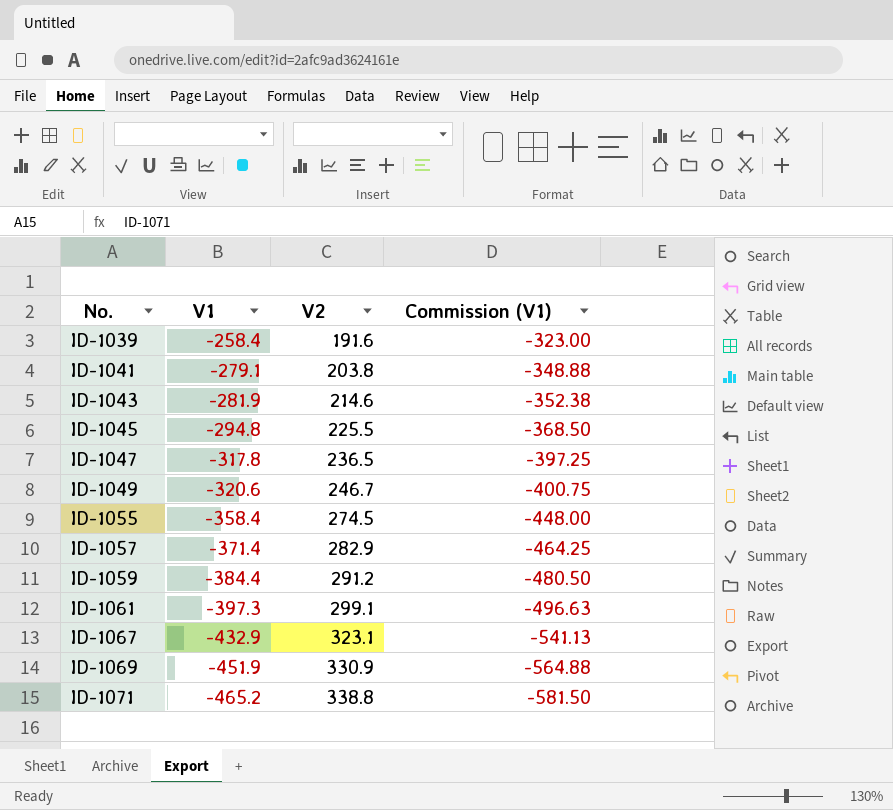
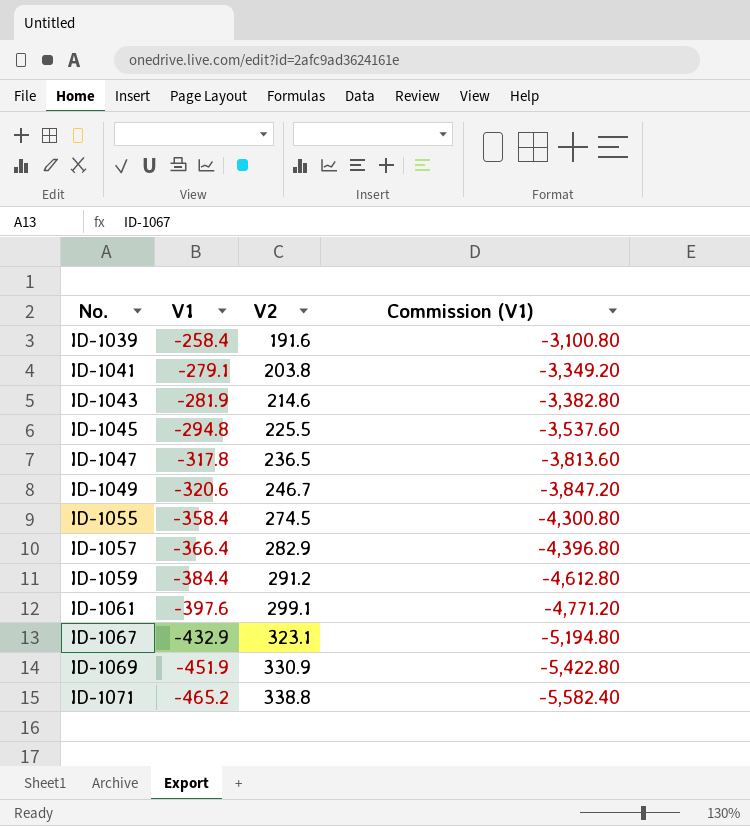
column Commission (V1) | formula: [V1] * 1.25 -> [V1] * 12
ID-1057 | V1: -371.4 -> -366.4
ID-1061 | V1: -397.3 -> -397.6

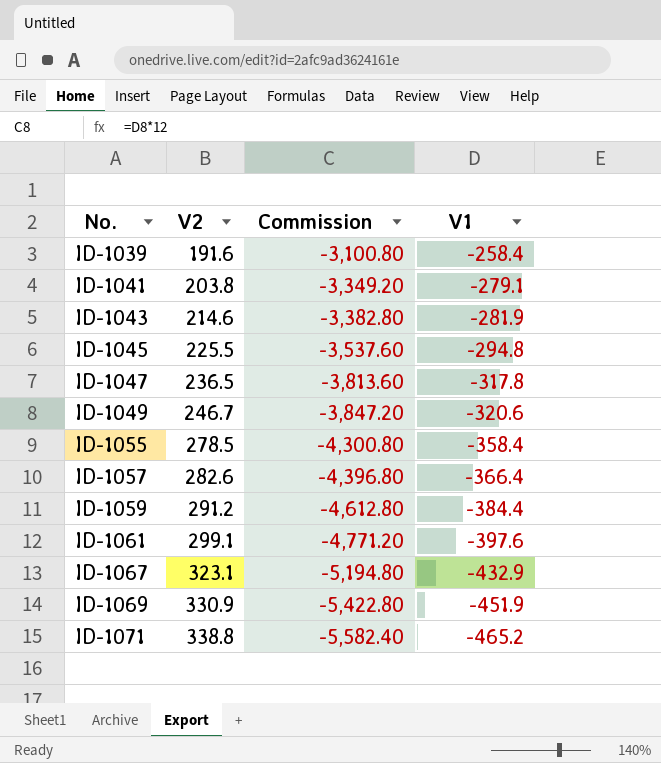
column name: Commission (V1) -> Commission
column V1 | position: 2 -> 4
ID-1055 | V2: 274.5 -> 278.5
ID-1057 | V2: 282.9 -> 282.6

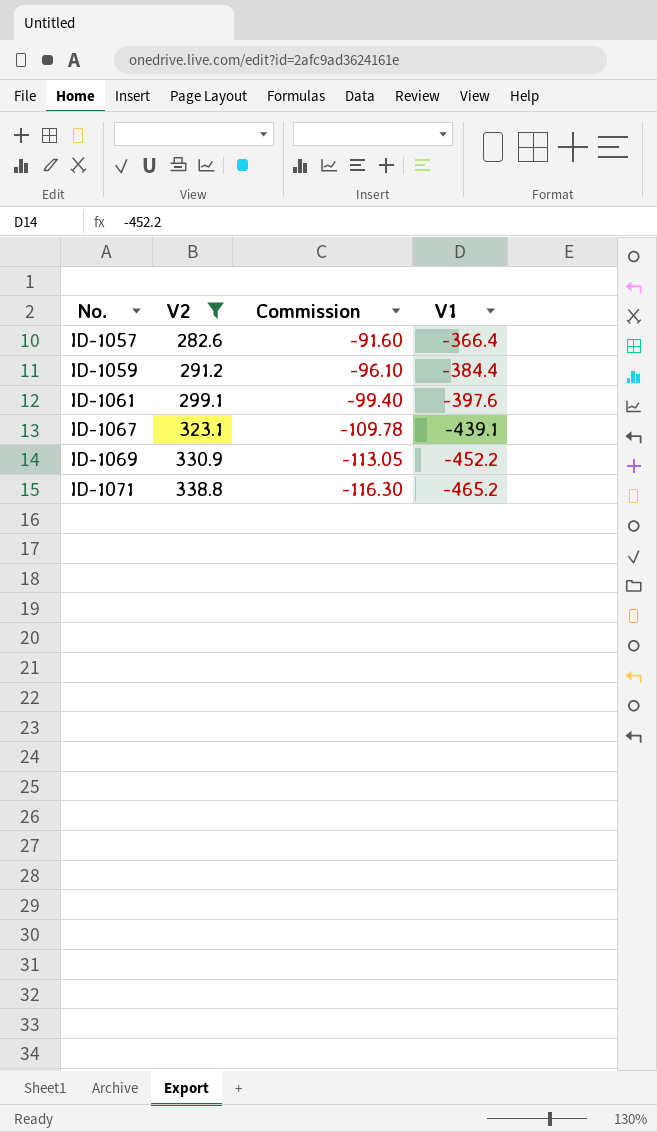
filter: none -> V2 >= 282.6
column Commission | formula: [V1] * 12 -> [V1] * 0.25
ID-1067 | V1: -432.9 -> -439.1
ID-1069 | V1: -451.9 -> -452.2

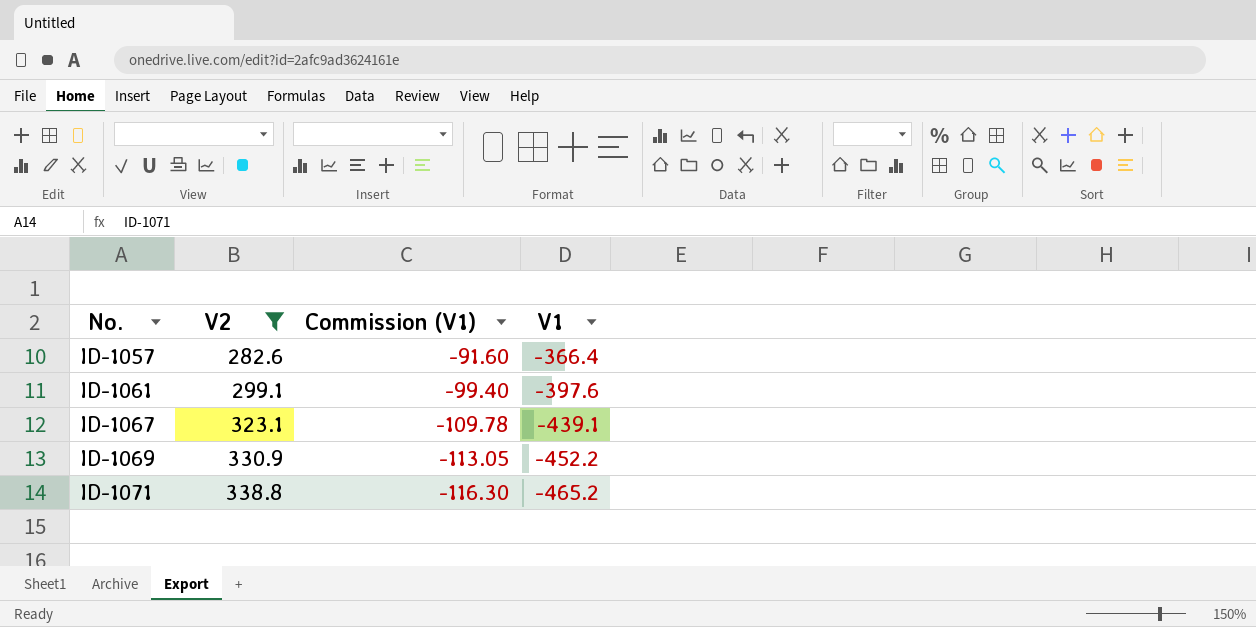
column name: Commission -> Commission (V1)
row ID-1059: 291.2 | -96.10 | -384.4 -> none

